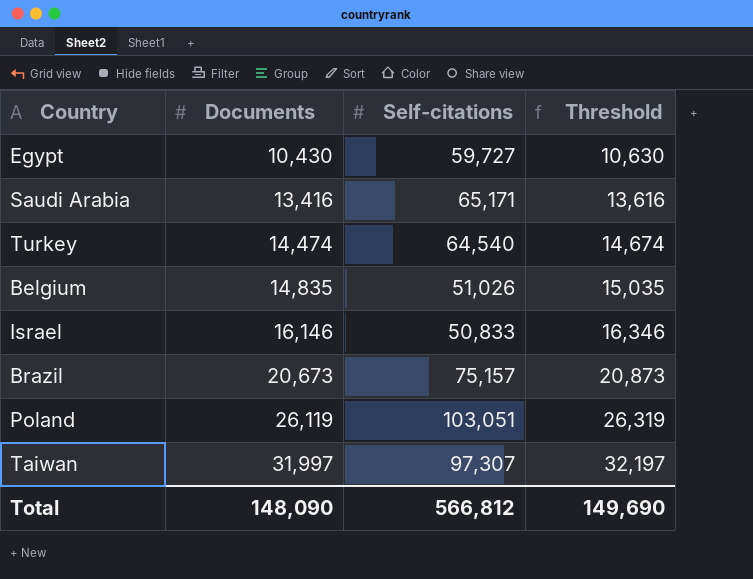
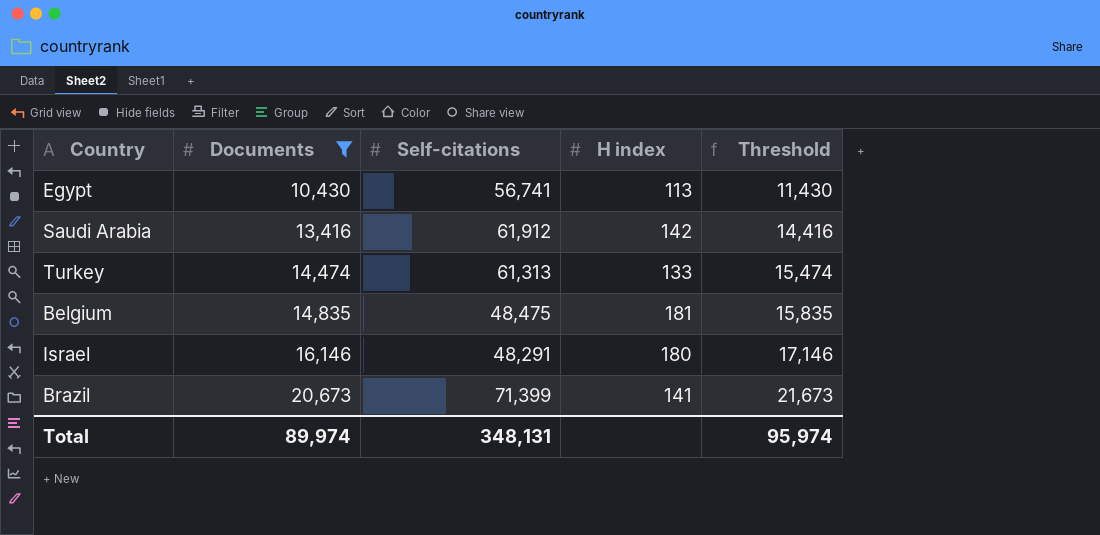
filter: none -> Documents <= 20,673
column H index | position: none -> 4
column Threshold | formula: [Documents] + 200 -> [Documents] + 1000
Egypt | Self-citations: 59,727 -> 56,741
Saudi Arabia | Self-citations: 65,171 -> 61,912
Turkey | Self-citations: 64,540 -> 61,313
Belgium | Self-citations: 51,026 -> 48,475
Israel | Self-citations: 50,833 -> 48,291
Brazil | Self-citations: 75,157 -> 71,399
Total | Documents: 148,090 -> 89,974
Total | Self-citations: 566,812 -> 348,131
Total | Threshold: 149,690 -> 95,974

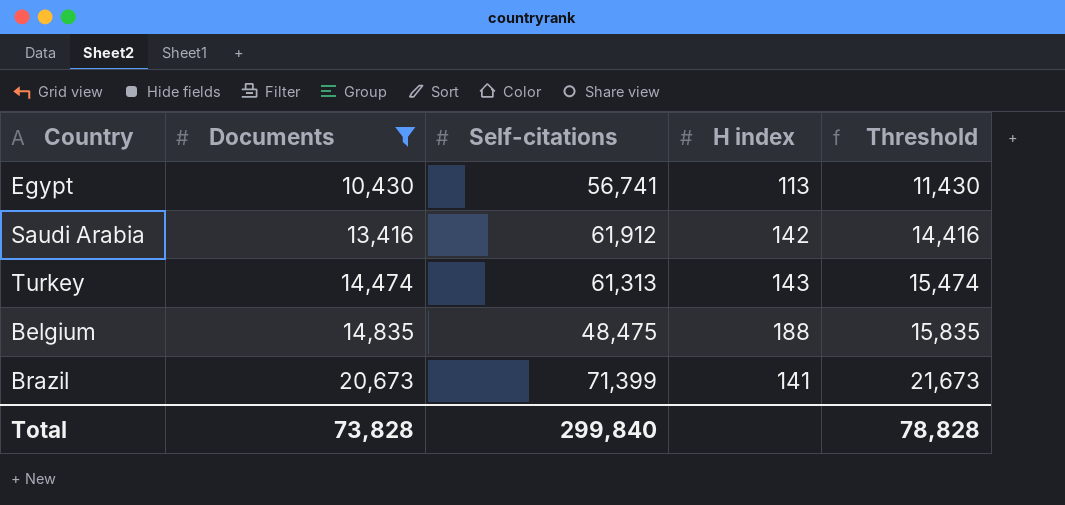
row Israel: 16,146 | 48,291 | 180 | 17,146 -> none
Turkey | H index: 133 -> 143
Belgium | H index: 181 -> 188
Total | Documents: 89,974 -> 73,828
Total | Self-citations: 348,131 -> 299,840
Total | Threshold: 95,974 -> 78,828

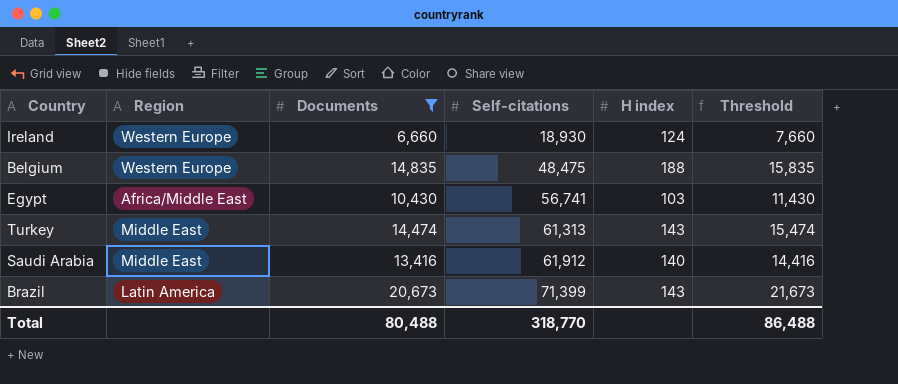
row order: Documents ascending -> Self-citations ascending
column Region | position: none -> 2
row Ireland: none -> Western Europe | 6,660 | 18,930 | 124 | 7,660
Egypt | H index: 113 -> 103
Saudi Arabia | H index: 142 -> 140
Brazil | H index: 141 -> 143
Total | Documents: 73,828 -> 80,488
Total | Self-citations: 299,840 -> 318,770
Total | Threshold: 78,828 -> 86,488

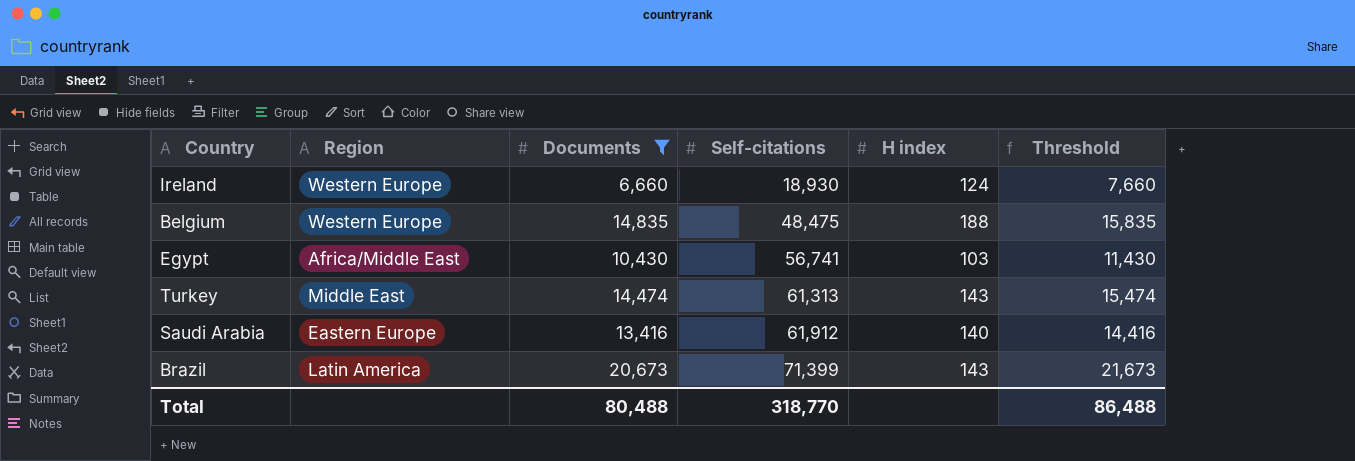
Saudi Arabia | Region: Middle East -> Eastern Europe

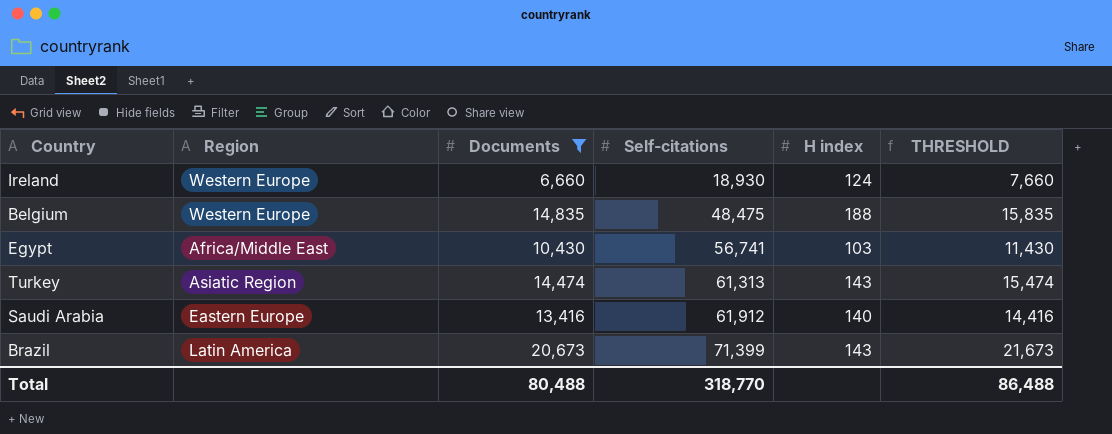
column name: Threshold -> THRESHOLD
Turkey | Region: Middle East -> Asiatic Region

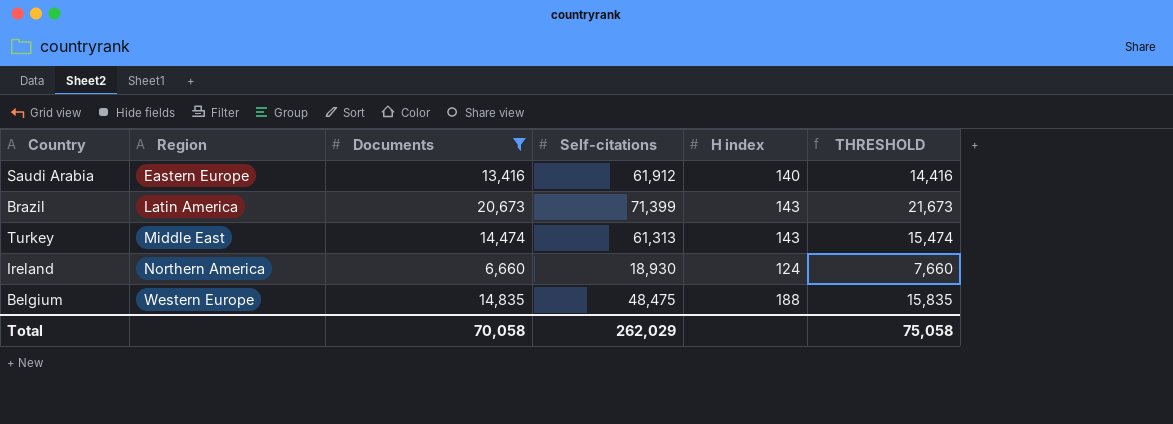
row order: Self-citations ascending -> Region ascending
row Egypt: Africa/Middle East | 10,430 | 56,741 | 103 | 11,430 -> none
Turkey | Region: Asiatic Region -> Middle East
Ireland | Region: Western Europe -> Northern America
Total | Documents: 80,488 -> 70,058
Total | Self-citations: 318,770 -> 262,029
Total | THRESHOLD: 86,488 -> 75,058

